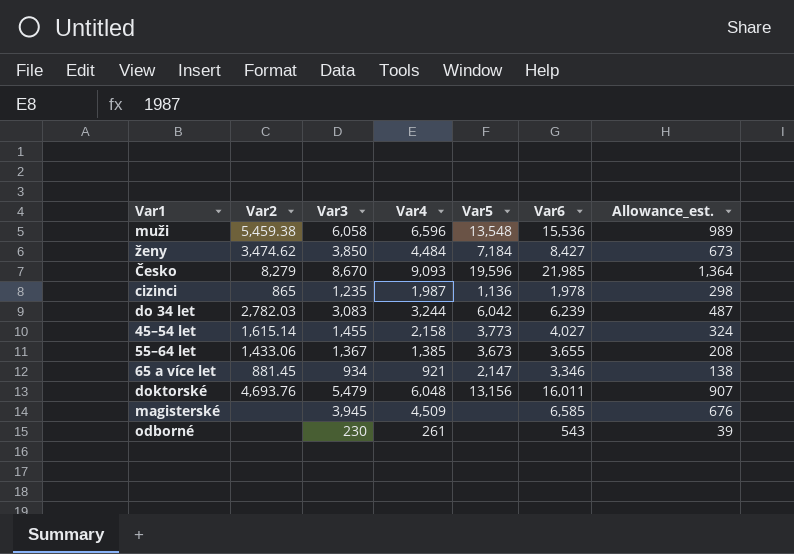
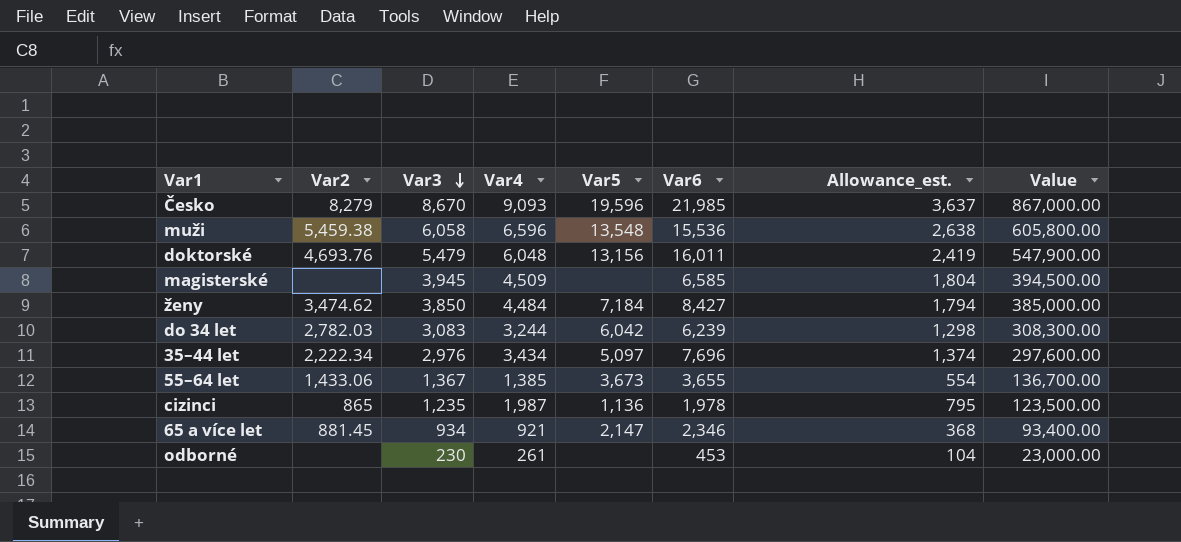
row order: none -> Var3 descending
column Allowance_est. | formula: [Var4] * 0.15 -> [Var4] * 0.4
column Value | formula: none -> [Var3] * 100
row 45–54 let: 1,615.14 | 1,455 | 2,158 | 3,773 | 4,027 | 324 -> none
row 35–44 let: none -> 2,222.34 | 2,976 | 3,434 | 5,097 | 7,696 | 1,374 | 297,600.00
65 a více let | Var6: 3,346 -> 2,346
odborné | Var6: 543 -> 453

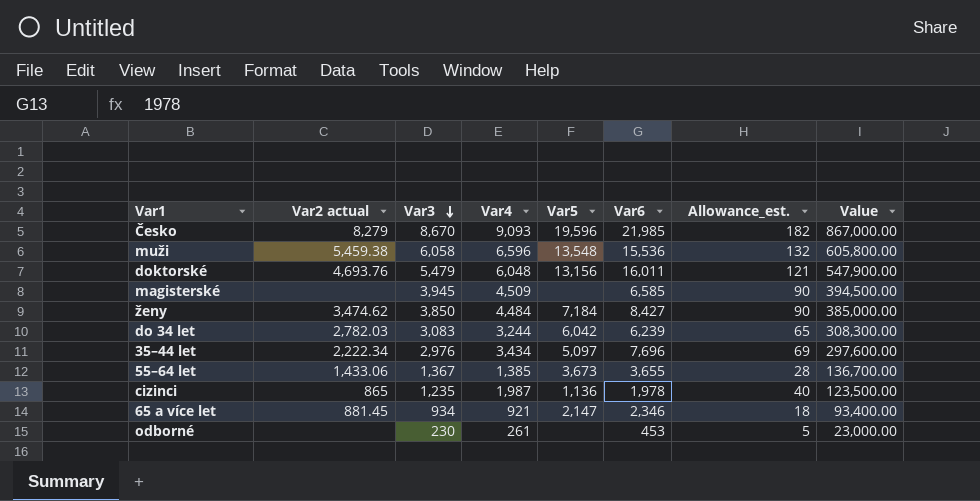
column name: Var2 -> Var2 actual
column Allowance_est. | formula: [Var4] * 0.4 -> [Var4] * 0.02

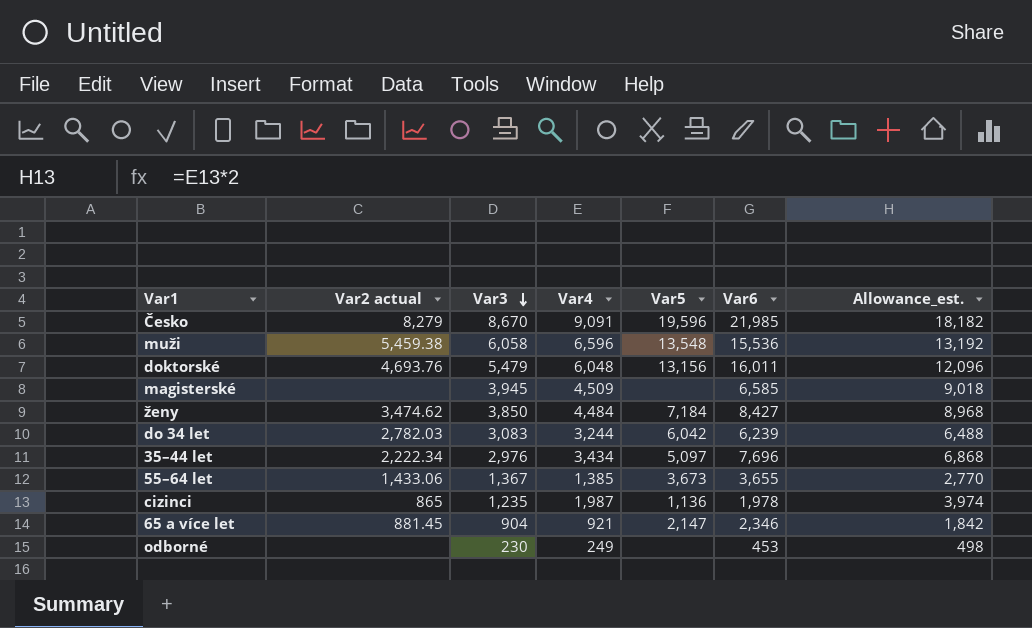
column Value | formula: [Var3] * 100 -> none
column Allowance_est. | formula: [Var4] * 0.02 -> [Var4] * 2
Česko | Var4: 9,093 -> 9,091
65 a více let | Var3: 934 -> 904
odborné | Var4: 261 -> 249

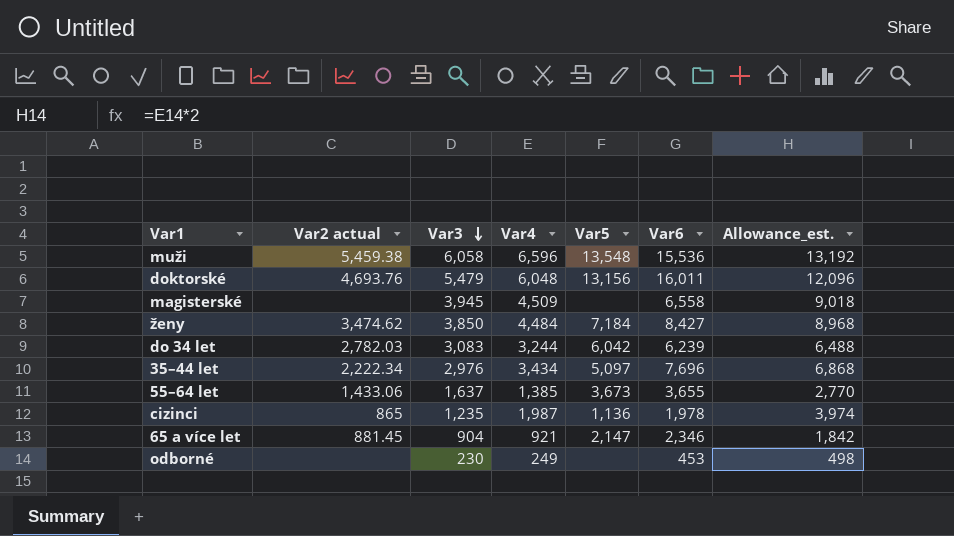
row Česko: 8,279 | 8,670 | 9,091 | 19,596 | 21,985 | 18,182 -> none
magisterské | Var6: 6,585 -> 6,558
55–64 let | Var3: 1,367 -> 1,637

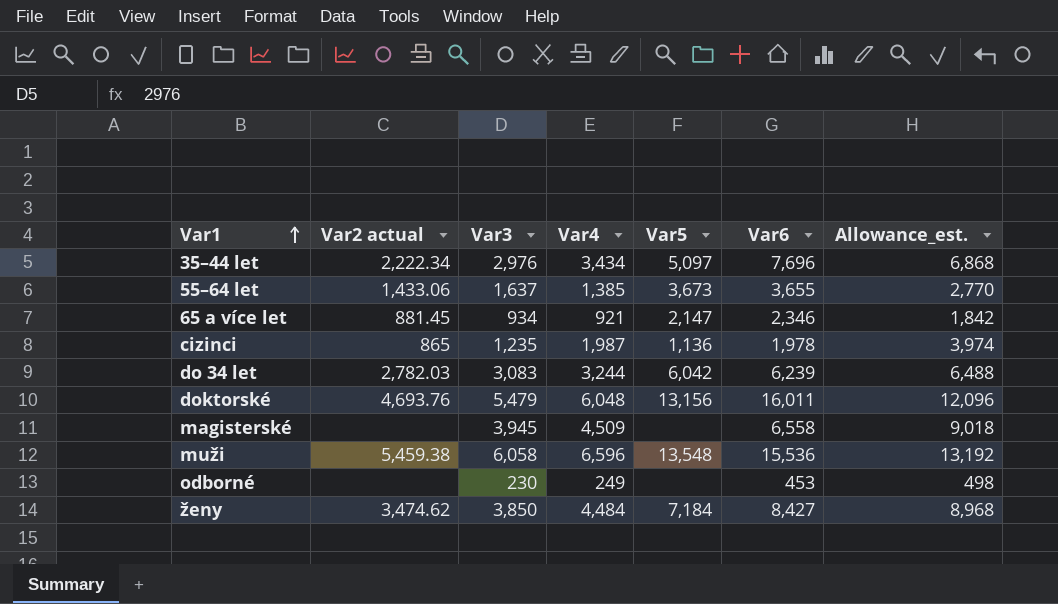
row order: Var3 descending -> Var1 ascending
65 a více let | Var3: 904 -> 934

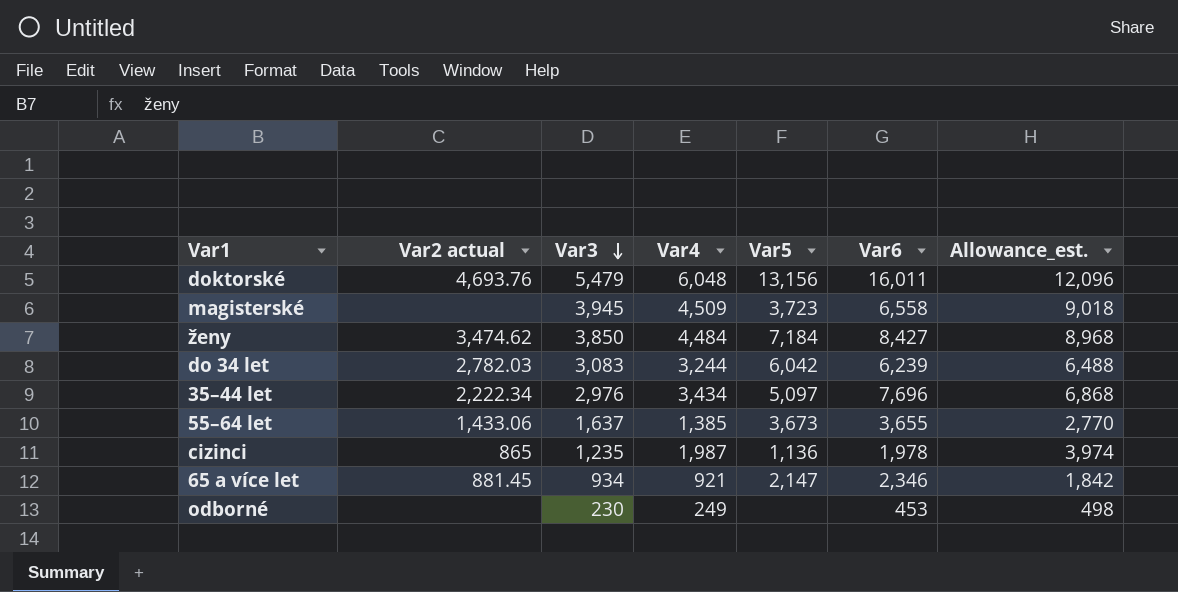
row order: Var1 ascending -> Var3 descending
row muži: 5,459.38 | 6,058 | 6,596 | 13,548 | 15,536 | 13,192 -> none
magisterské | Var5: none -> 3,723

